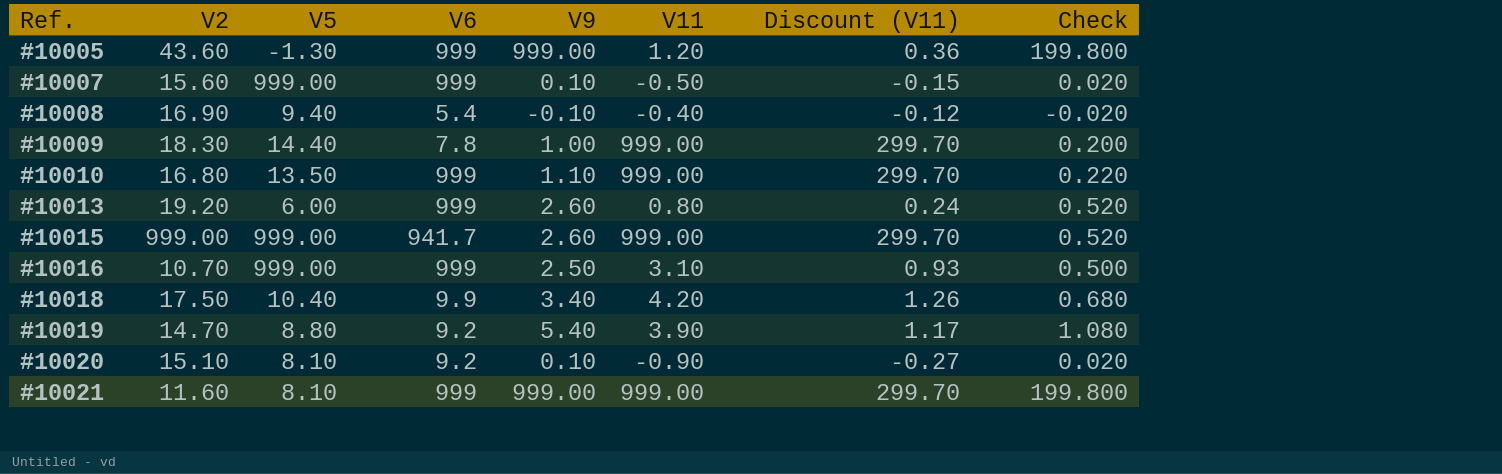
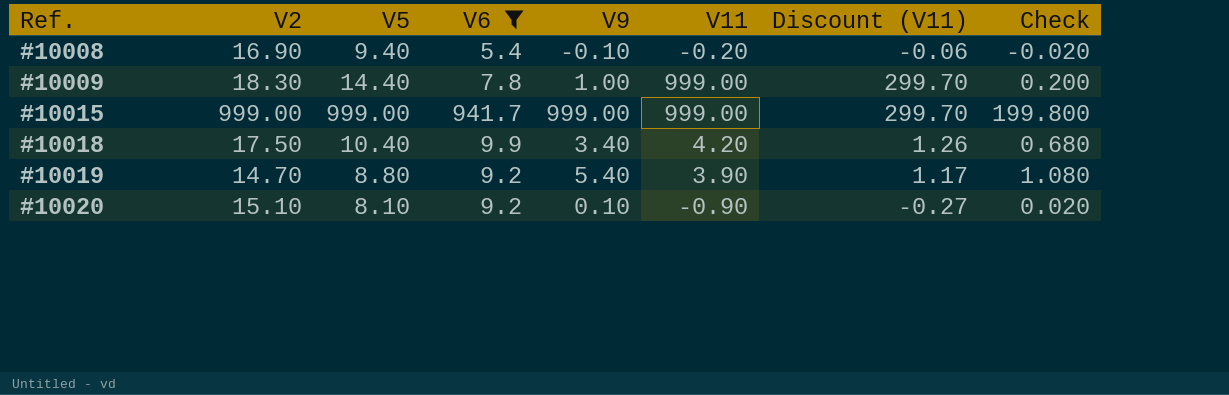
filter: none -> V6 != 999
#10008 | V11: -0.40 -> -0.20
#10008 | Discount (V11): -0.12 -> -0.06
#10015 | V9: 2.60 -> 999.00
#10015 | Check: 0.520 -> 199.800

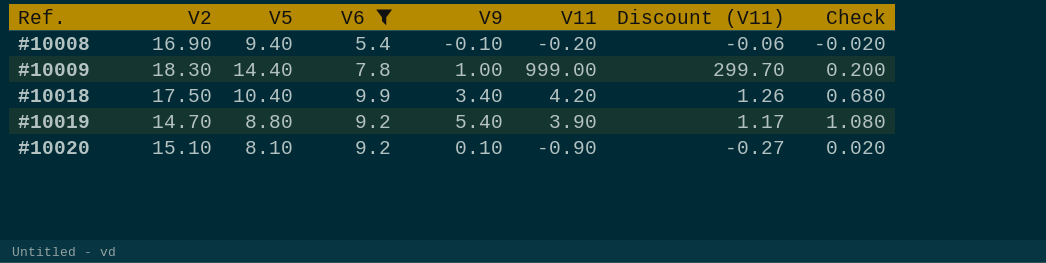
row #10015: 999.00 | 999.00 | 941.7 | 999.00 | 999.00 | 299.70 | 199.800 -> none

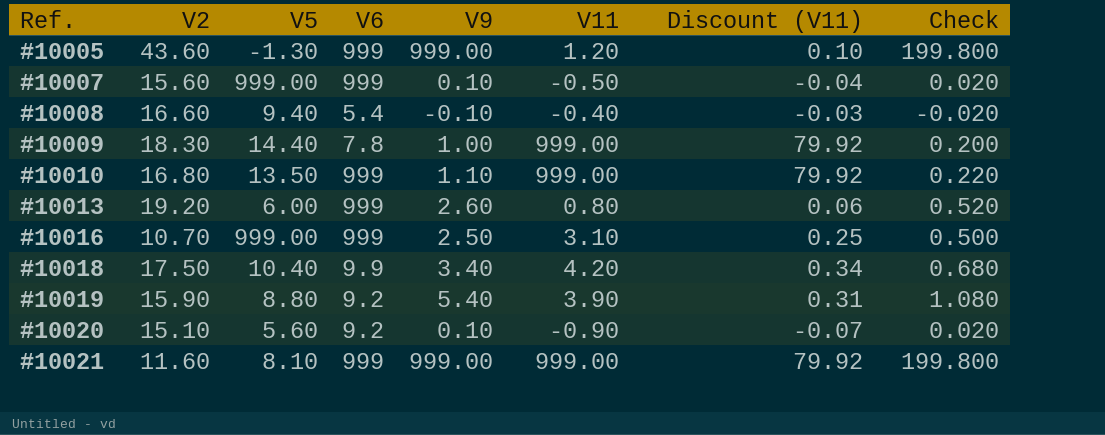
filter: V6 != 999 -> none
column Discount (V11) | formula: [V11] * 0.3 -> [V11] * 0.08
#10008 | V2: 16.90 -> 16.60
#10008 | V11: -0.20 -> -0.40
#10019 | V2: 14.70 -> 15.90
#10020 | V5: 8.10 -> 5.60

